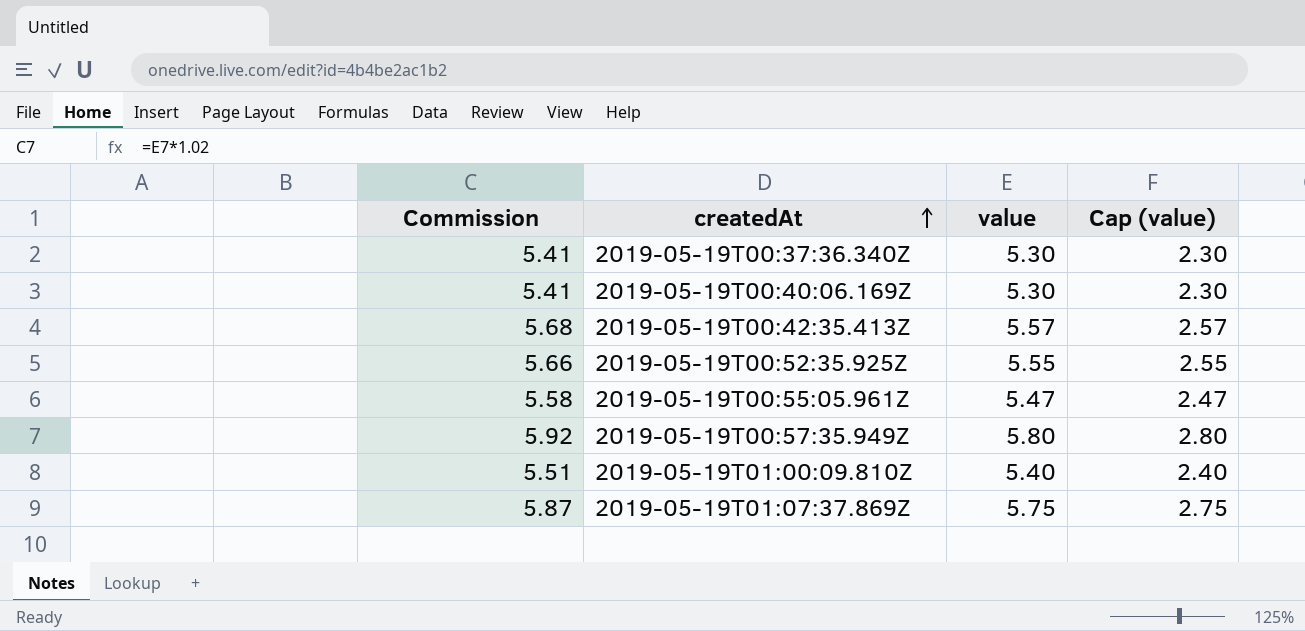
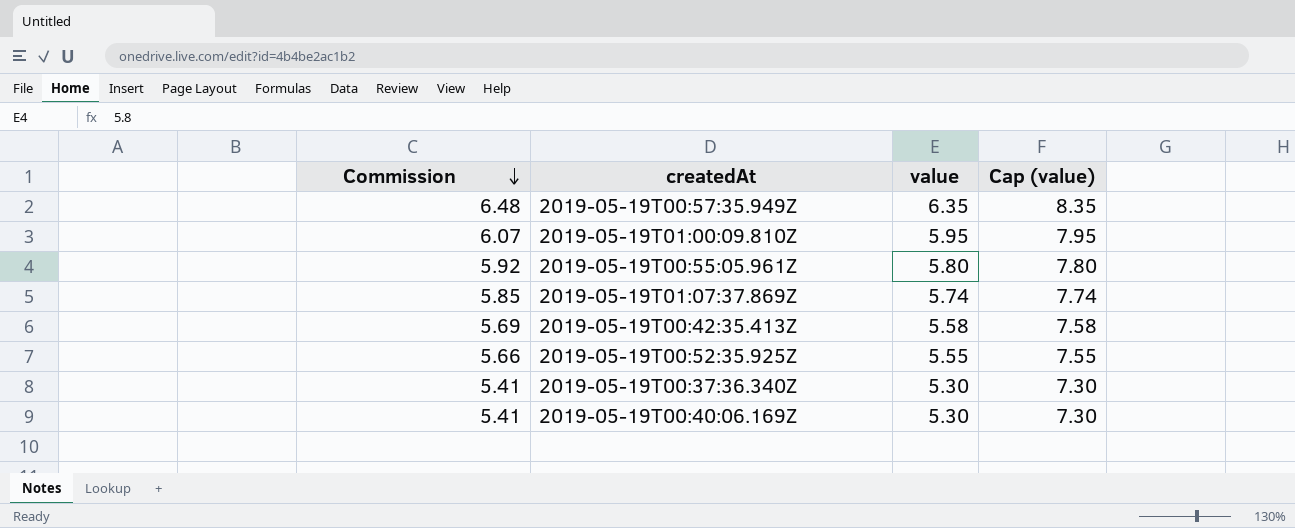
row order: createdAt ascending -> Commission descending
column Cap (value) | formula: [value] - 3 -> [value] + 2
2019-05-19T00:57:35.949Z | Commission: 5.92 -> 6.48
2019-05-19T00:57:35.949Z | value: 5.80 -> 6.35
2019-05-19T01:00:09.810Z | Commission: 5.51 -> 6.07
2019-05-19T01:00:09.810Z | value: 5.40 -> 5.95
2019-05-19T00:55:05.961Z | Commission: 5.58 -> 5.92
2019-05-19T00:55:05.961Z | value: 5.47 -> 5.80
2019-05-19T01:07:37.869Z | Commission: 5.87 -> 5.85
2019-05-19T01:07:37.869Z | value: 5.75 -> 5.74
2019-05-19T00:42:35.413Z | Commission: 5.68 -> 5.69
2019-05-19T00:42:35.413Z | value: 5.57 -> 5.58

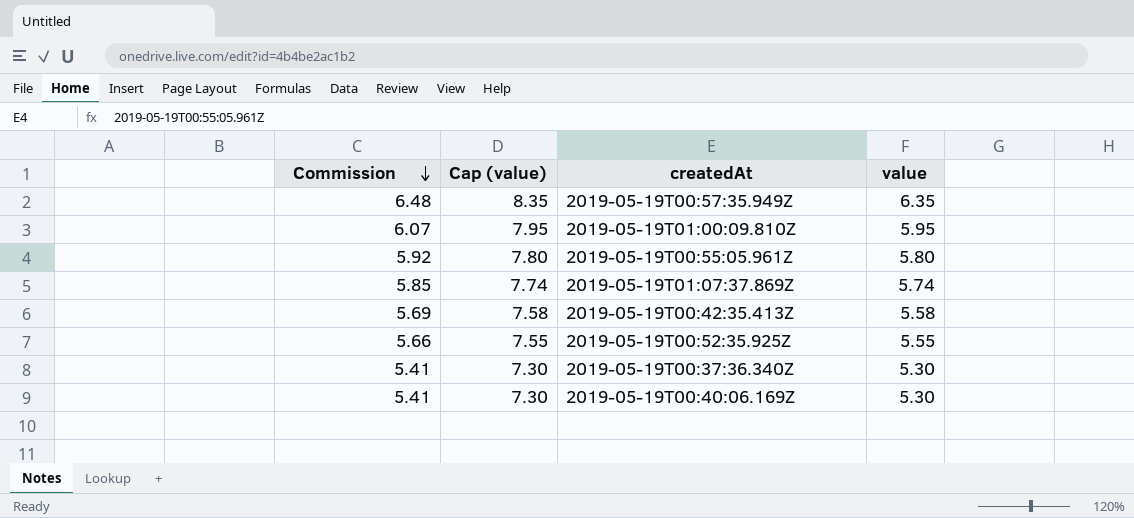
column Cap (value) | position: 4 -> 2

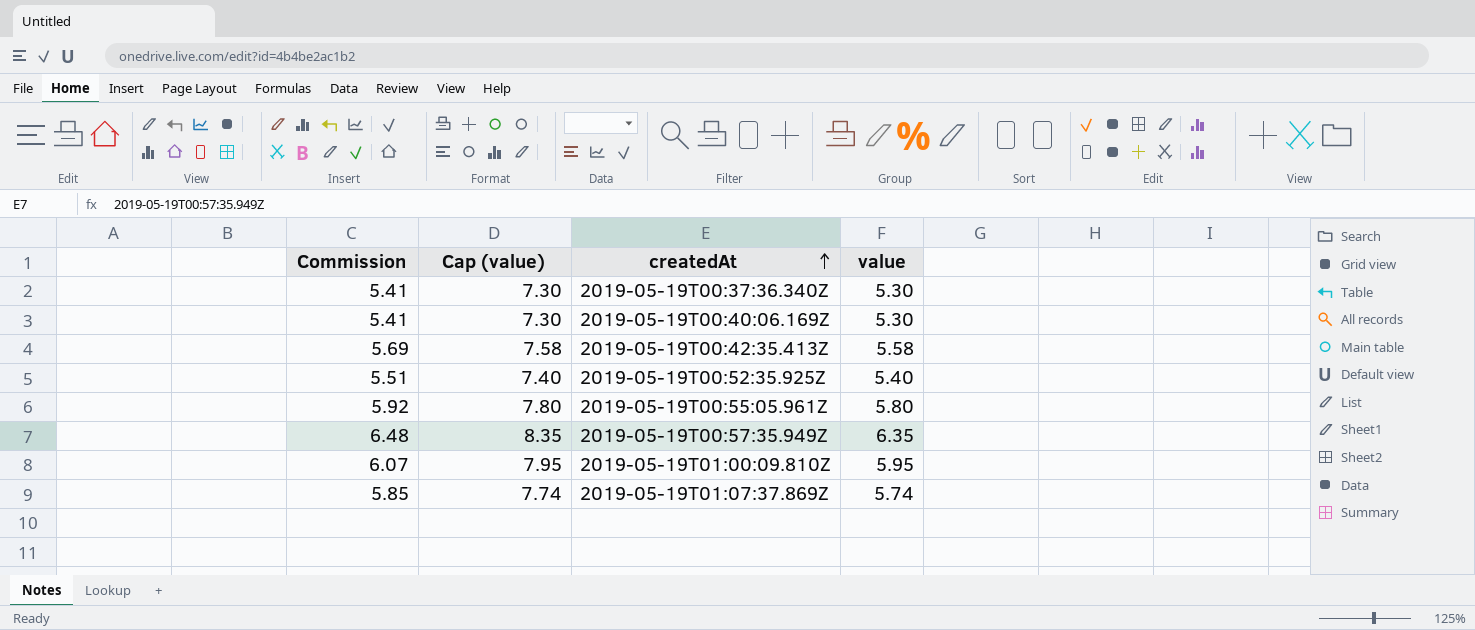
row order: Commission descending -> createdAt ascending
2019-05-19T00:52:35.925Z | Commission: 5.66 -> 5.51
2019-05-19T00:52:35.925Z | Cap (value): 7.55 -> 7.40
2019-05-19T00:52:35.925Z | value: 5.55 -> 5.40

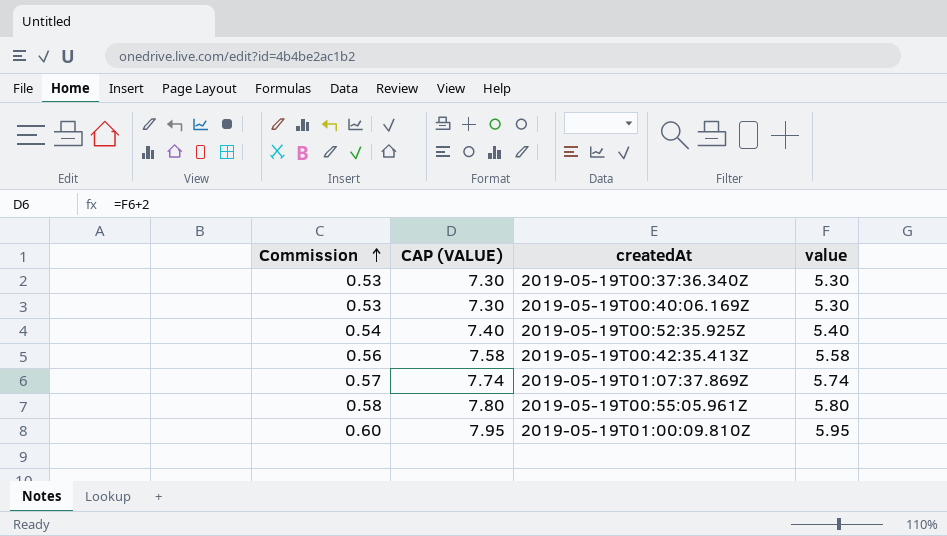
row order: createdAt ascending -> Commission ascending
column Commission | formula: [value] * 1.02 -> [value] * 0.1
column name: Cap (value) -> CAP (VALUE)
row 2019-05-19T00:57:35.949Z: 6.48 | 8.35 | 6.35 -> none

